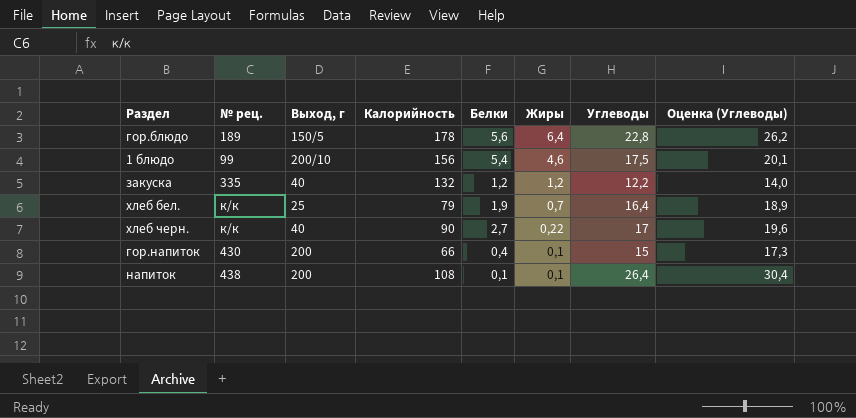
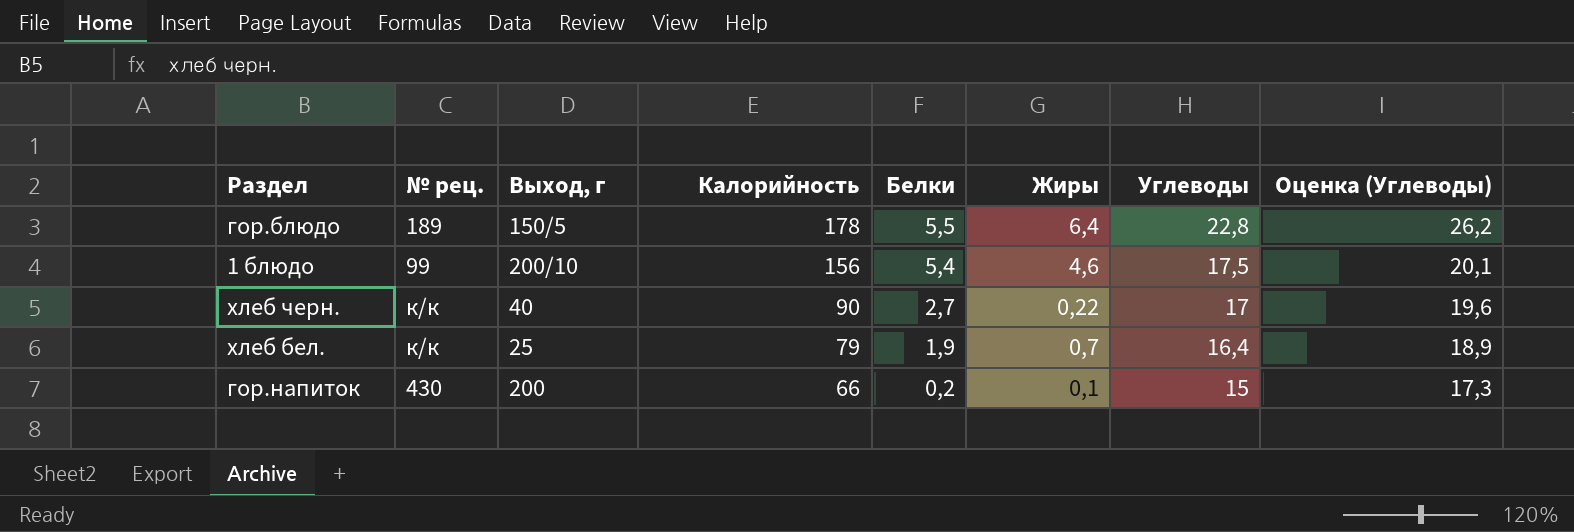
row order: Жиры descending -> Калорийность descending
row закуска: 335 | 40 | 132 | 1,2 | 1,2 | 12,2 | 14,0 -> none
row напиток: 438 | 200 | 108 | 0,1 | 0,1 | 26,4 | 30,4 -> none
гор.блюдо | Белки: 5,6 -> 5,5
гор.напиток | Белки: 0,4 -> 0,2

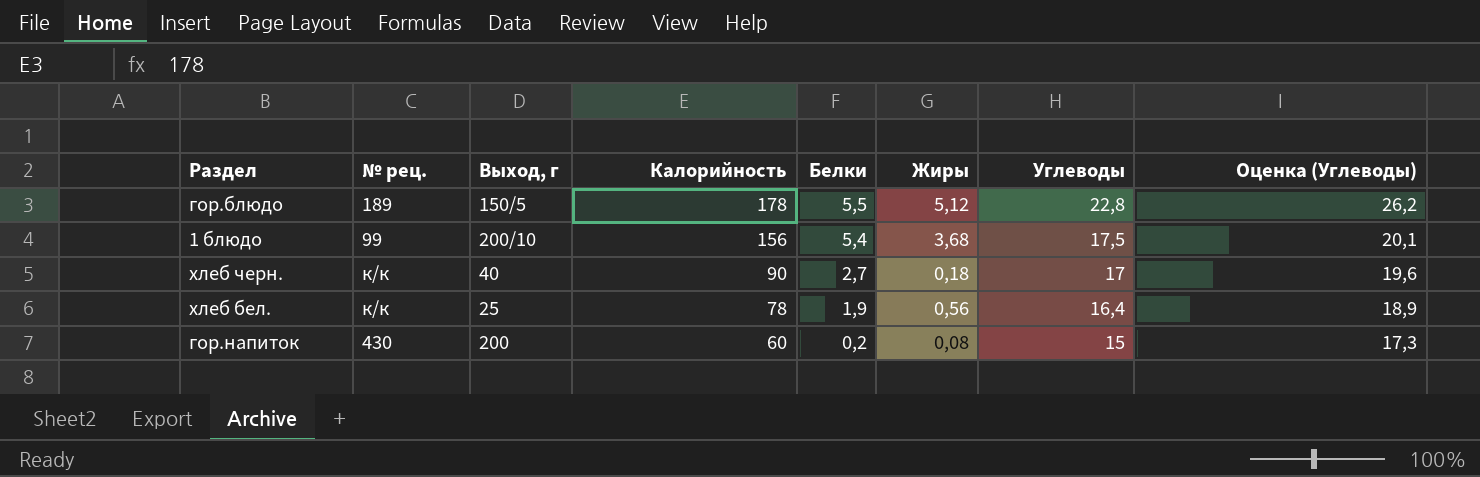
гор.блюдо | Жиры: 6,4 -> 5,12
1 блюдо | Жиры: 4,6 -> 3,68
хлеб черн. | Жиры: 0,22 -> 0,18
хлеб бел. | Калорийность: 79 -> 78
хлеб бел. | Жиры: 0,7 -> 0,56
гор.напиток | Калорийность: 66 -> 60
гор.напиток | Жиры: 0,1 -> 0,08

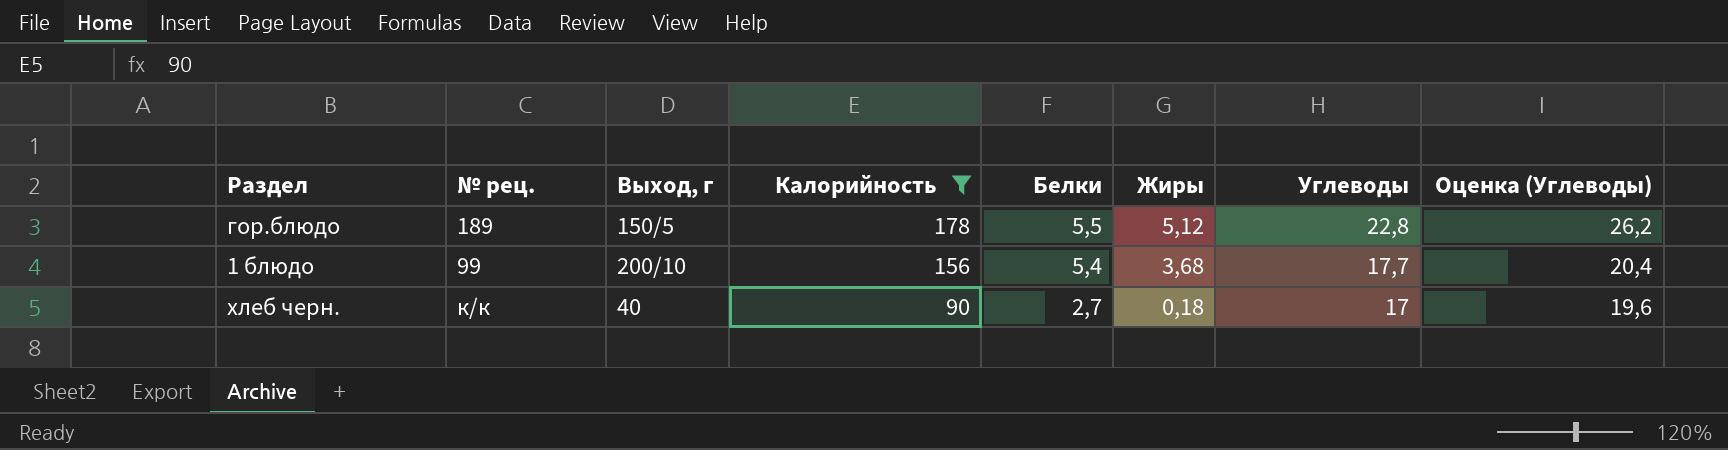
filter: none -> Калорийность >= 90
1 блюдо | Углеводы: 17,5 -> 17,7
1 блюдо | Оценка (Углеводы): 20,1 -> 20,4

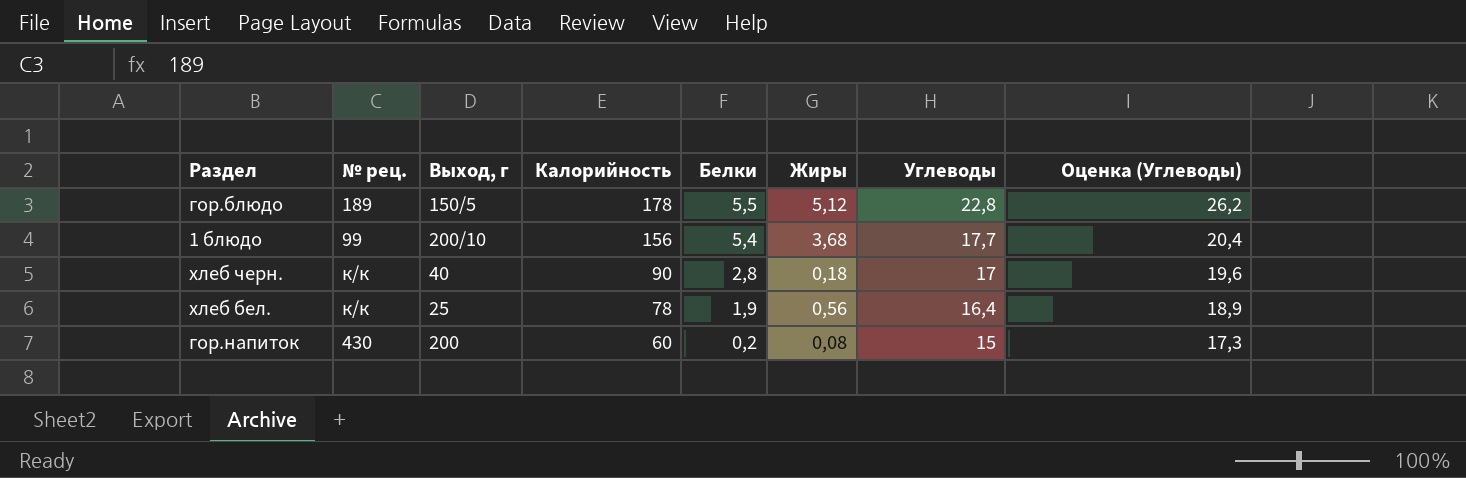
filter: Калорийность >= 90 -> none
хлеб черн. | Белки: 2,7 -> 2,8

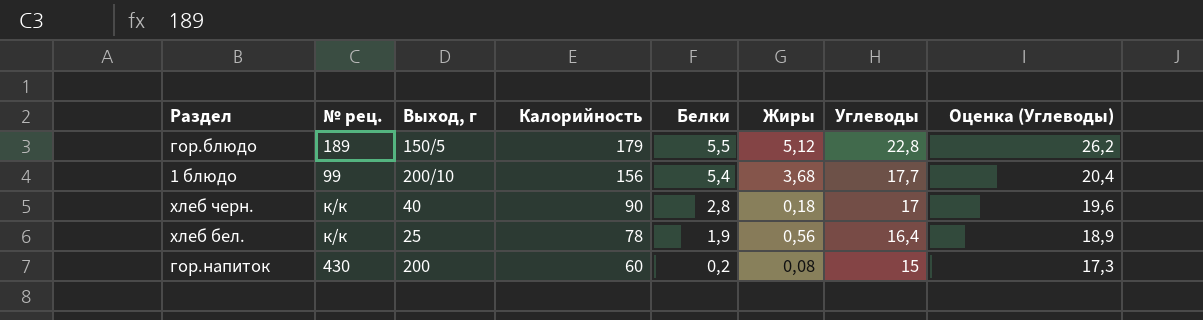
гор.блюдо | Калорийность: 178 -> 179

